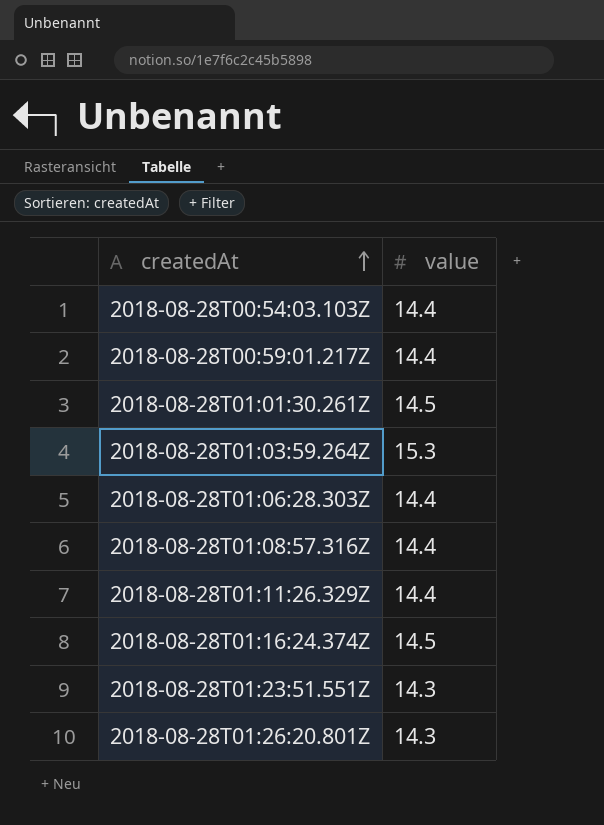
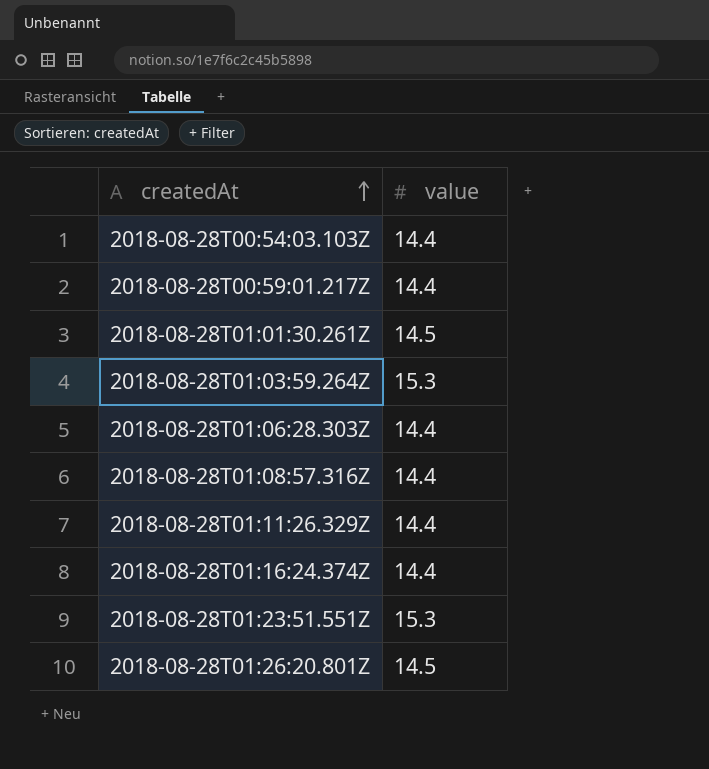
2018-08-28T01:16:24.374Z | value: 14.5 -> 14.4
2018-08-28T01:23:51.551Z | value: 14.3 -> 15.3
2018-08-28T01:26:20.801Z | value: 14.3 -> 14.5

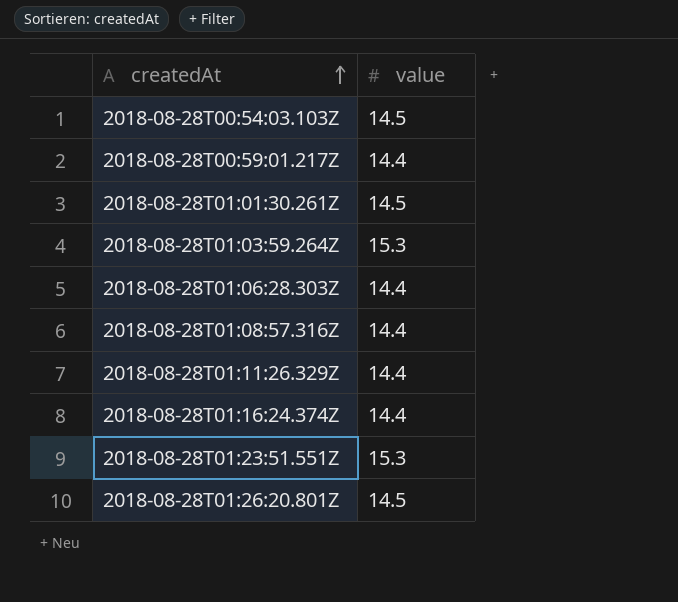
2018-08-28T00:54:03.103Z | value: 14.4 -> 14.5

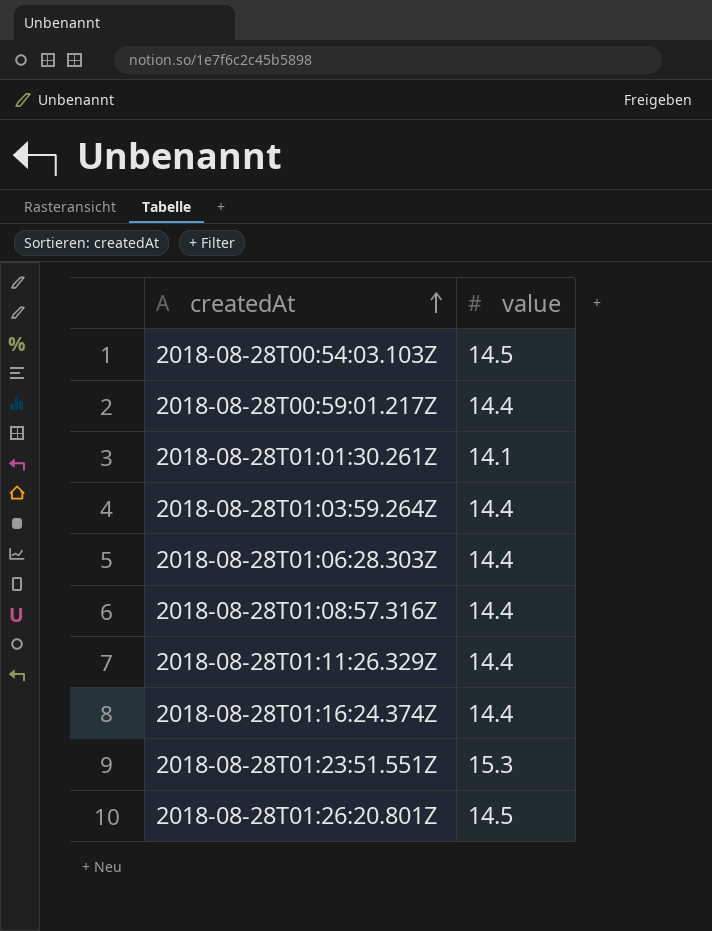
2018-08-28T01:01:30.261Z | value: 14.5 -> 14.1
2018-08-28T01:03:59.264Z | value: 15.3 -> 14.4

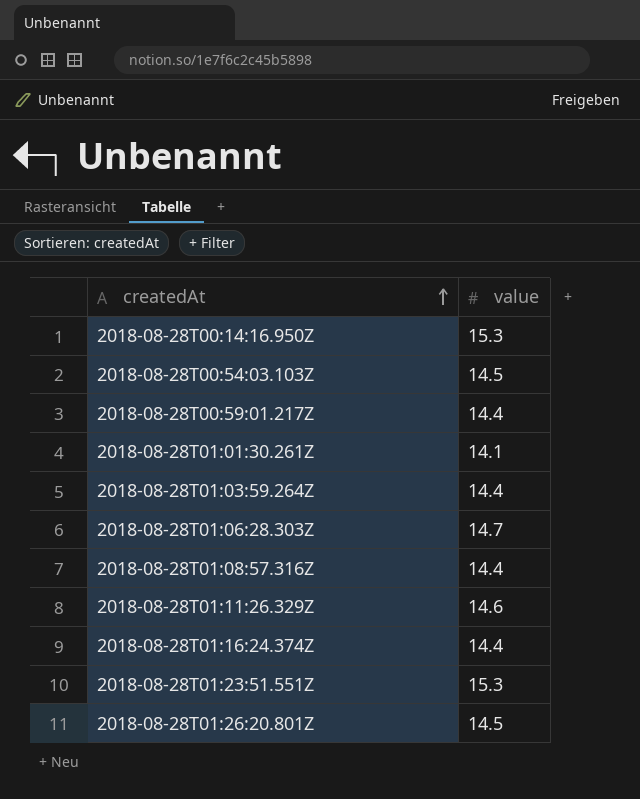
row 2018-08-28T00:14:16.950Z: none -> 15.3
2018-08-28T01:06:28.303Z | value: 14.4 -> 14.7
2018-08-28T01:11:26.329Z | value: 14.4 -> 14.6

